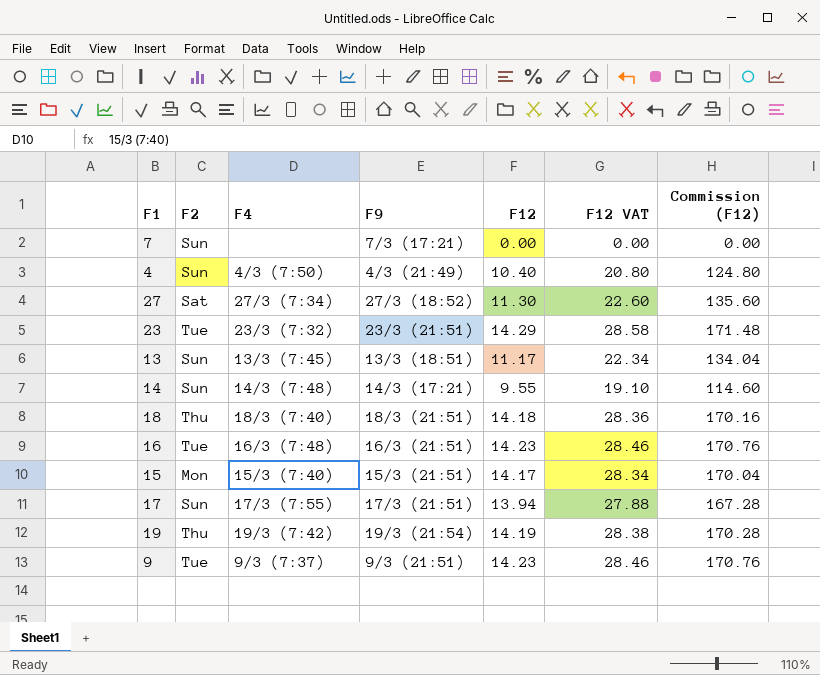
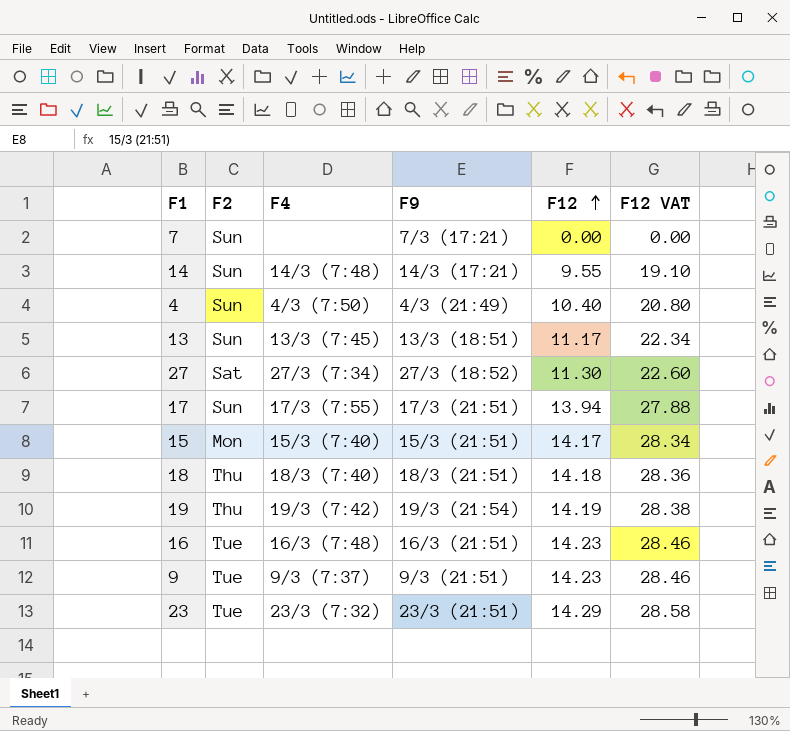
row order: none -> F12 ascending
column Commission (F12) | formula: [F12] * 12 -> none

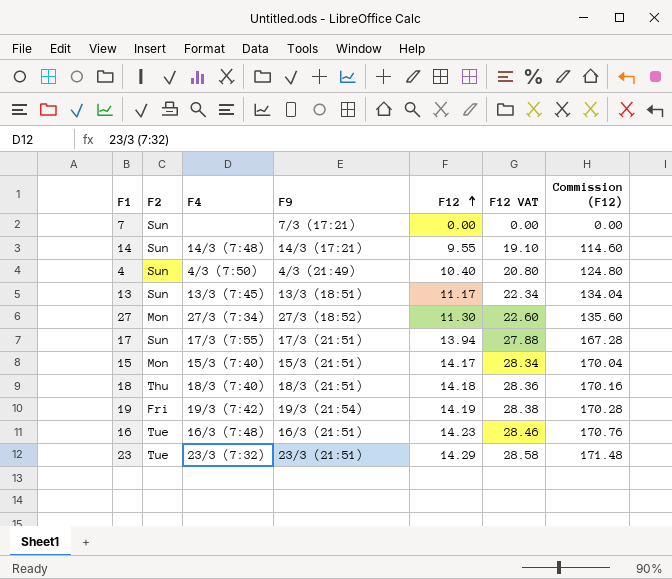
column Commission (F12) | formula: none -> [F12] * 12
row 9: Tue | 9/3 (7:37) | 9/3 (21:51) | 14.23 | 28.46 -> none
27 | F2: Sat -> Mon
19 | F2: Thu -> Fri

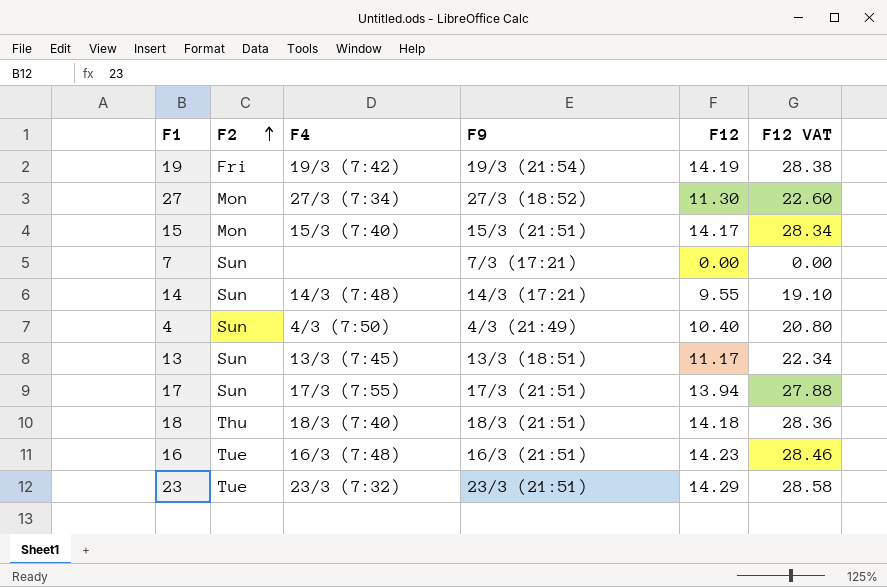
row order: F12 ascending -> F2 ascending
column Commission (F12) | formula: [F12] * 12 -> none

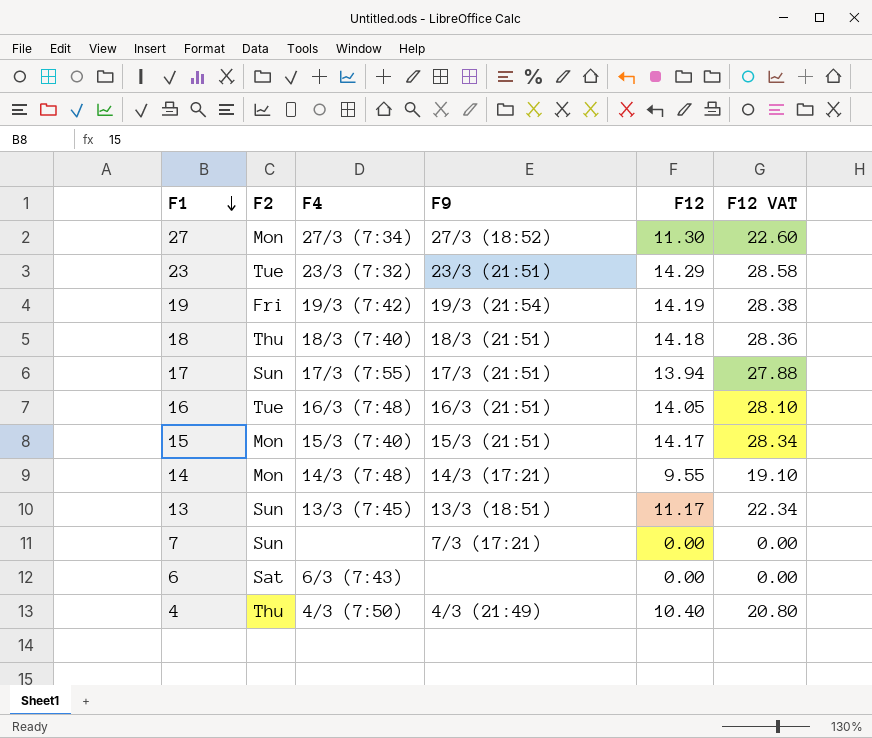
row order: F2 ascending -> F1 descending
16 | F12: 14.23 -> 14.05
16 | F12 VAT: 28.46 -> 28.10
14 | F2: Sun -> Mon
row 6: none -> Sat | 6/3 (7:43) | none | 0.00 | 0.00
4 | F2: Sun -> Thu

